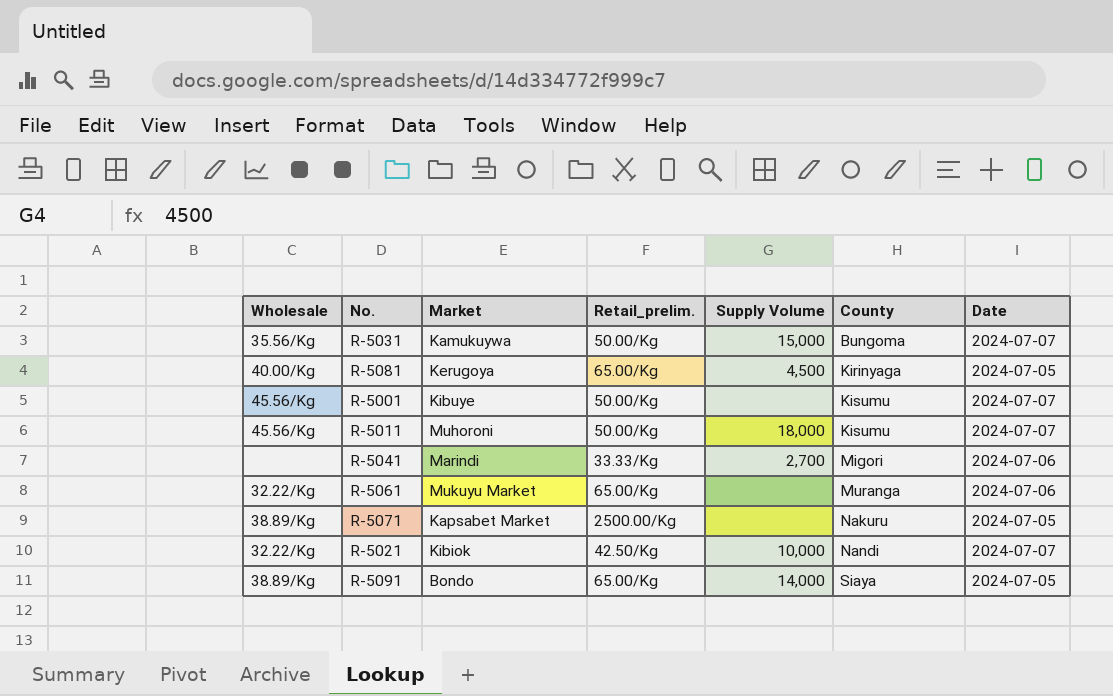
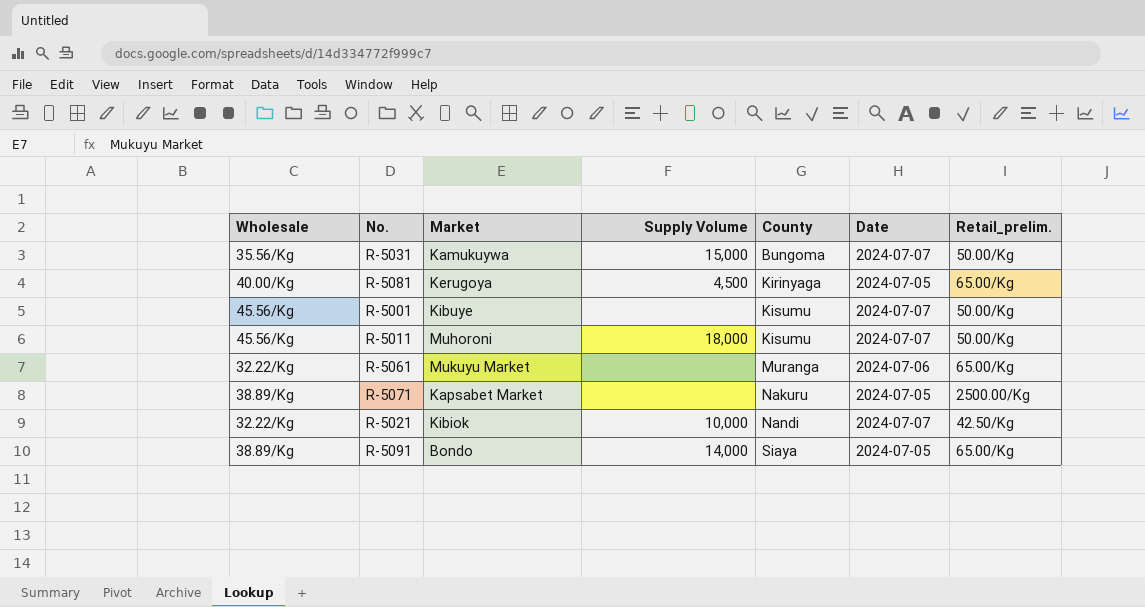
column Retail_prelim. | position: 4 -> 7
row R-5041: none | Marindi | 33.33/Kg | 2,700 | Migori | 2024-07-06 -> none

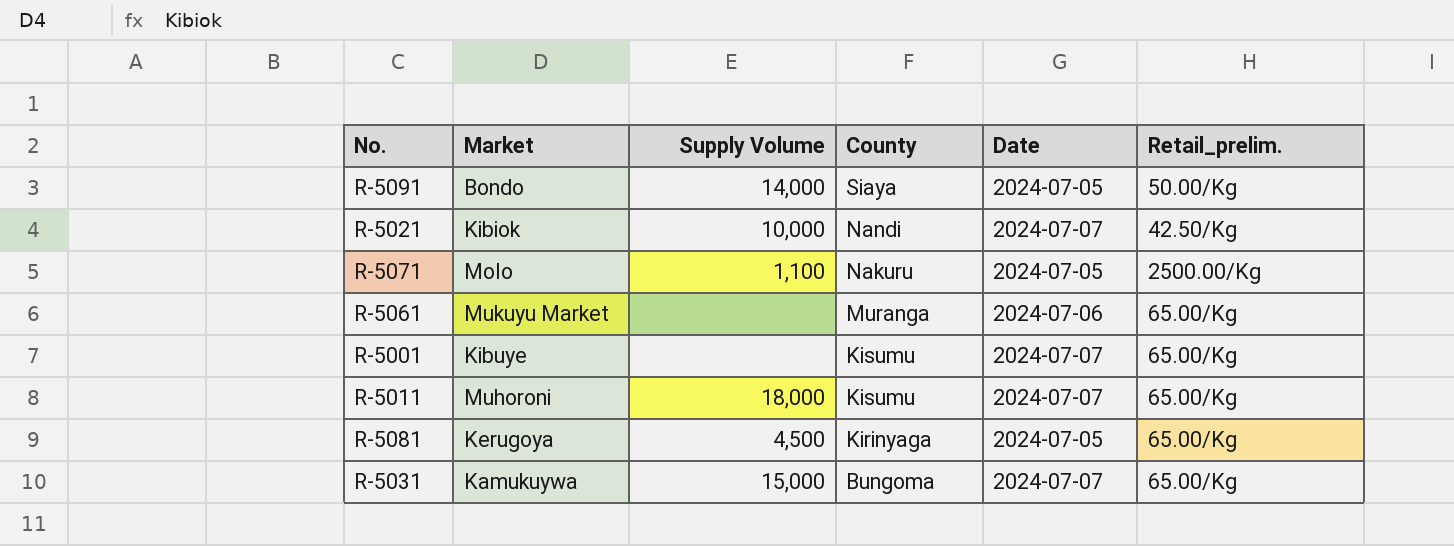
row order: County ascending -> County descending
column Wholesale | position: 1 -> none
R-5091 | Retail_prelim.: 65.00/Kg -> 50.00/Kg
R-5071 | Market: Kapsabet Market -> Molo
R-5071 | Supply Volume: none -> 1,100
R-5001 | Retail_prelim.: 50.00/Kg -> 65.00/Kg
R-5011 | Retail_prelim.: 50.00/Kg -> 65.00/Kg
R-5031 | Retail_prelim.: 50.00/Kg -> 65.00/Kg

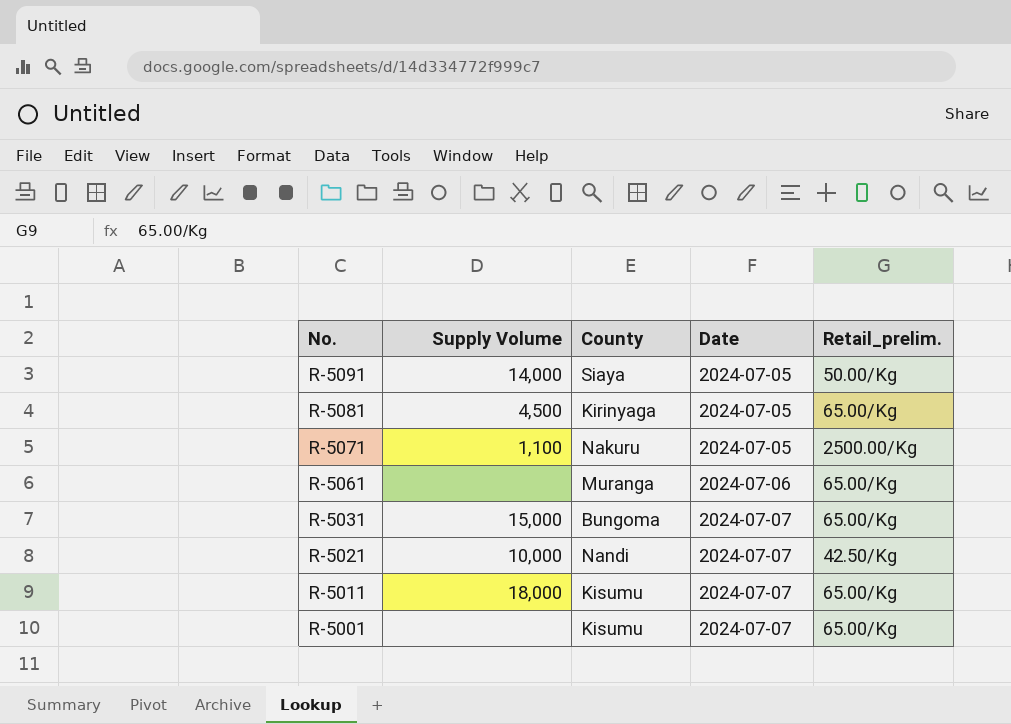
row order: County descending -> No. descending
column Market | position: 2 -> none

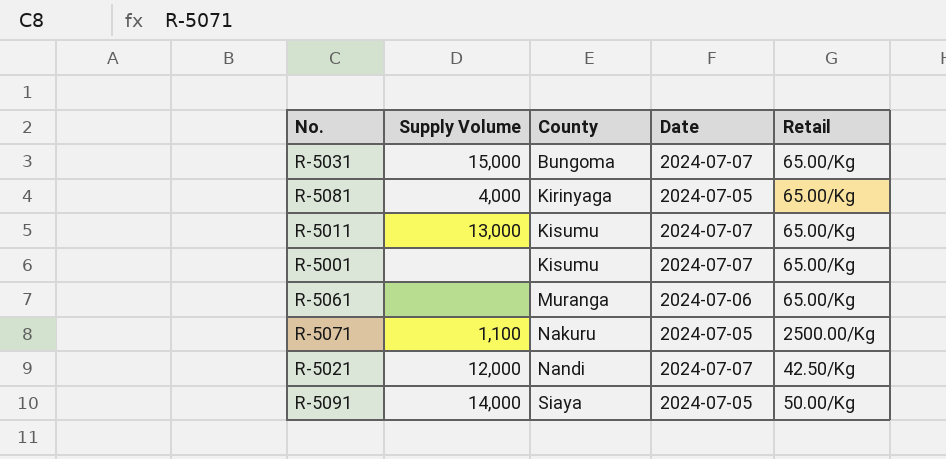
row order: No. descending -> County ascending
column name: Retail_prelim. -> Retail
R-5081 | Supply Volume: 4,500 -> 4,000
R-5011 | Supply Volume: 18,000 -> 13,000
R-5021 | Supply Volume: 10,000 -> 12,000

